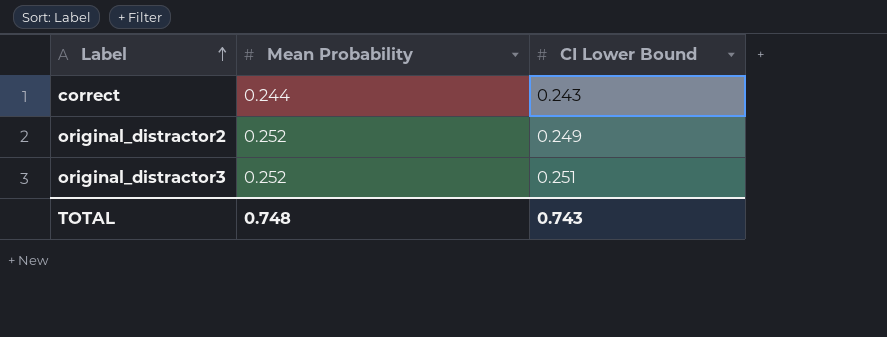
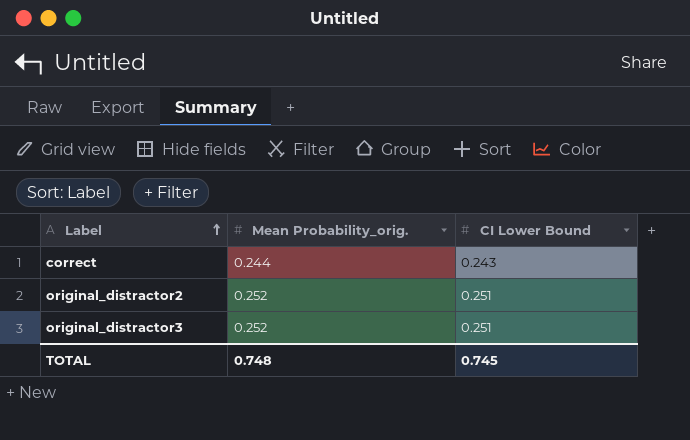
column name: Mean Probability -> Mean Probability_orig.
original_distractor2 | CI Lower Bound: 0.249 -> 0.251
TOTAL | CI Lower Bound: 0.743 -> 0.745

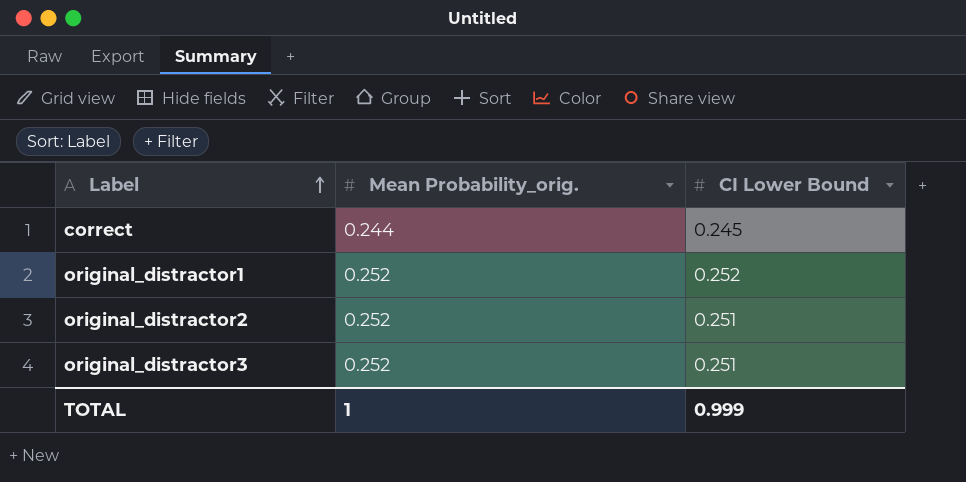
correct | CI Lower Bound: 0.243 -> 0.245
row original_distractor1: none -> 0.252 | 0.252
TOTAL | Mean Probability_orig.: 0.748 -> 1
TOTAL | CI Lower Bound: 0.745 -> 0.999

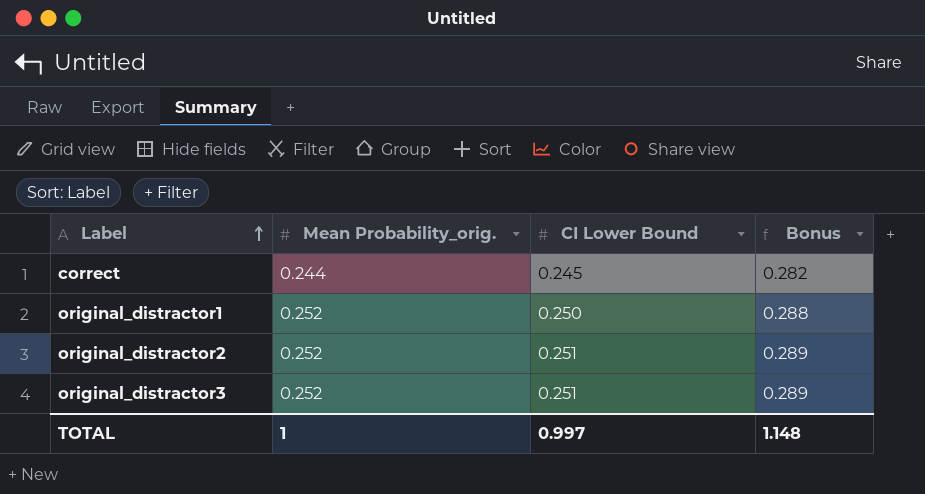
column Bonus | formula: none -> [CI Lower Bound] * 1.15
original_distractor1 | CI Lower Bound: 0.252 -> 0.250
TOTAL | CI Lower Bound: 0.999 -> 0.997

